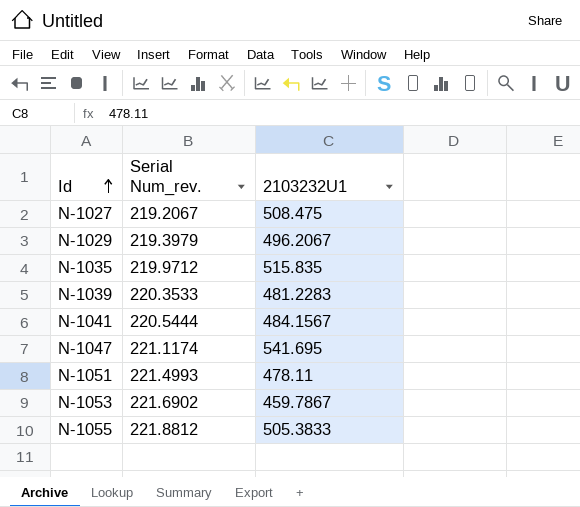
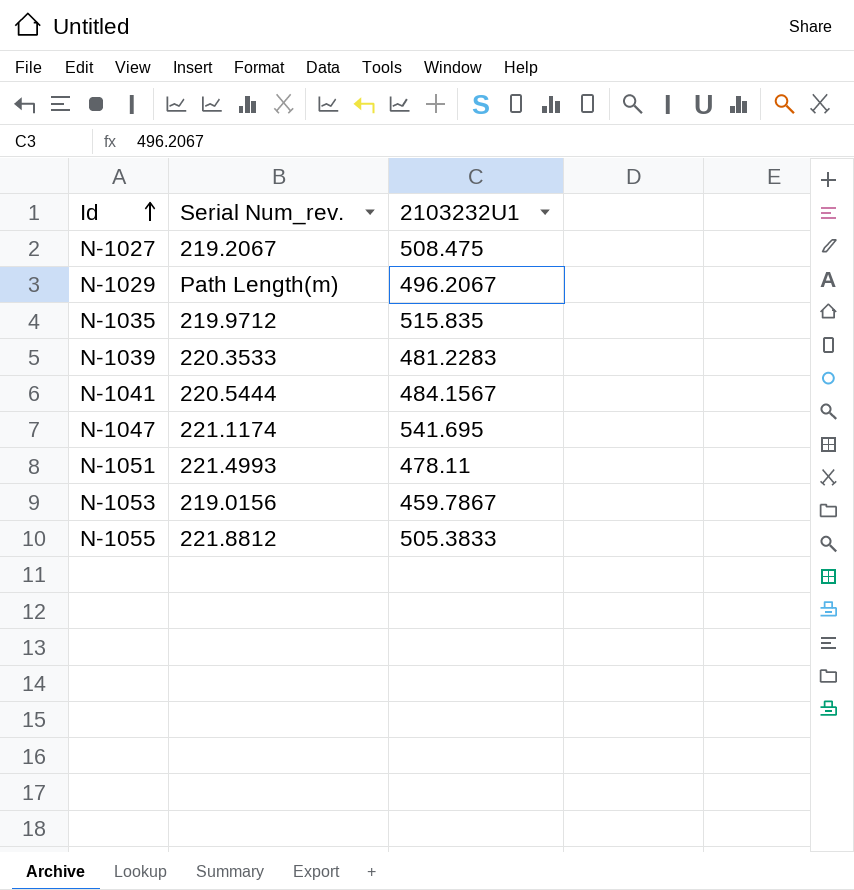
N-1029 | Serial Num_rev.: 219.3979 -> Path Length(m)
N-1053 | Serial Num_rev.: 221.6902 -> 219.0156

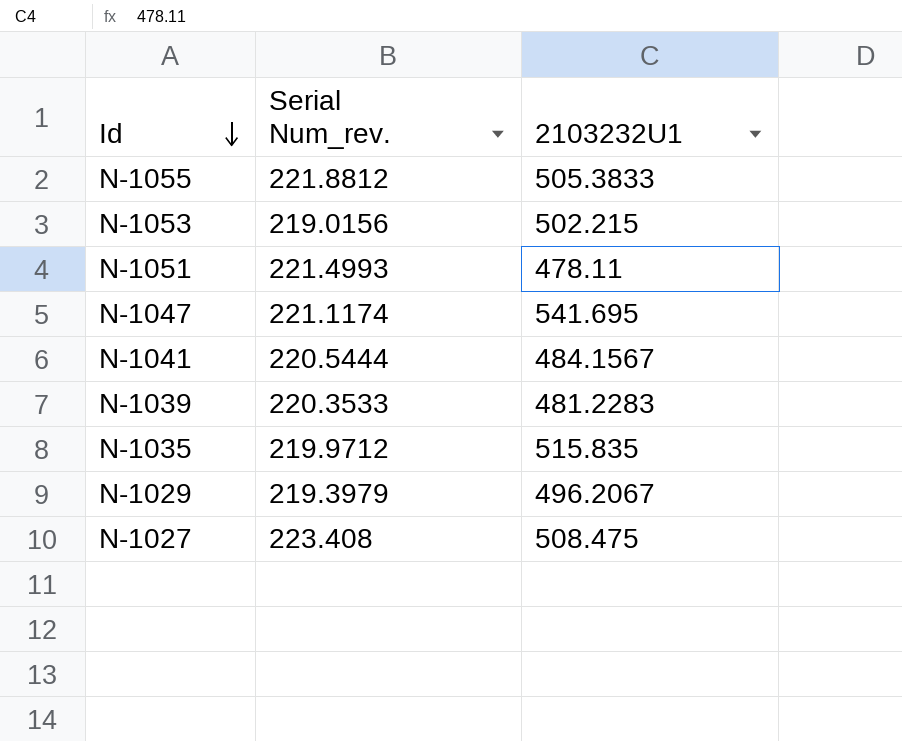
row order: Id ascending -> Id descending
N-1053 | 2103232U1: 459.7867 -> 502.215
N-1029 | Serial Num_rev.: Path Length(m) -> 219.3979
N-1027 | Serial Num_rev.: 219.2067 -> 223.408

